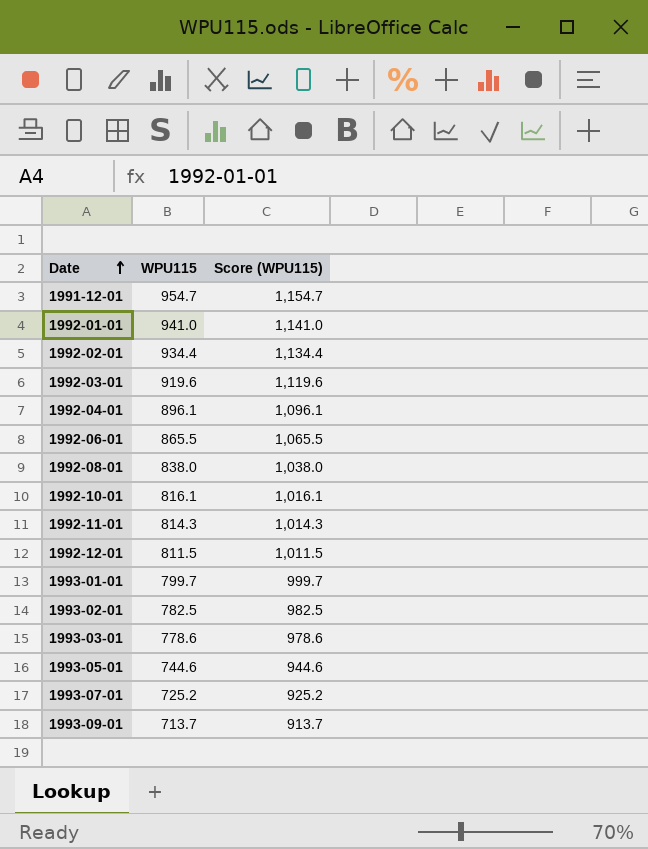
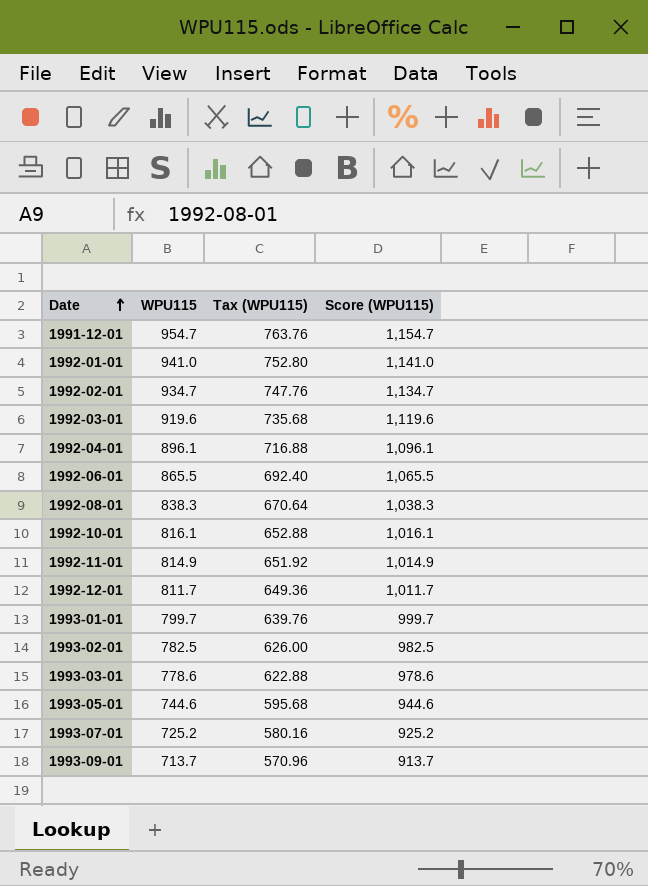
column Tax (WPU115) | formula: none -> [WPU115] * 0.8
1992-02-01 | WPU115: 934.4 -> 934.7
1992-02-01 | Score (WPU115): 1,134.4 -> 1,134.7
1992-08-01 | WPU115: 838.0 -> 838.3
1992-08-01 | Score (WPU115): 1,038.0 -> 1,038.3
1992-11-01 | WPU115: 814.3 -> 814.9
1992-11-01 | Score (WPU115): 1,014.3 -> 1,014.9
1992-12-01 | WPU115: 811.5 -> 811.7
1992-12-01 | Score (WPU115): 1,011.5 -> 1,011.7

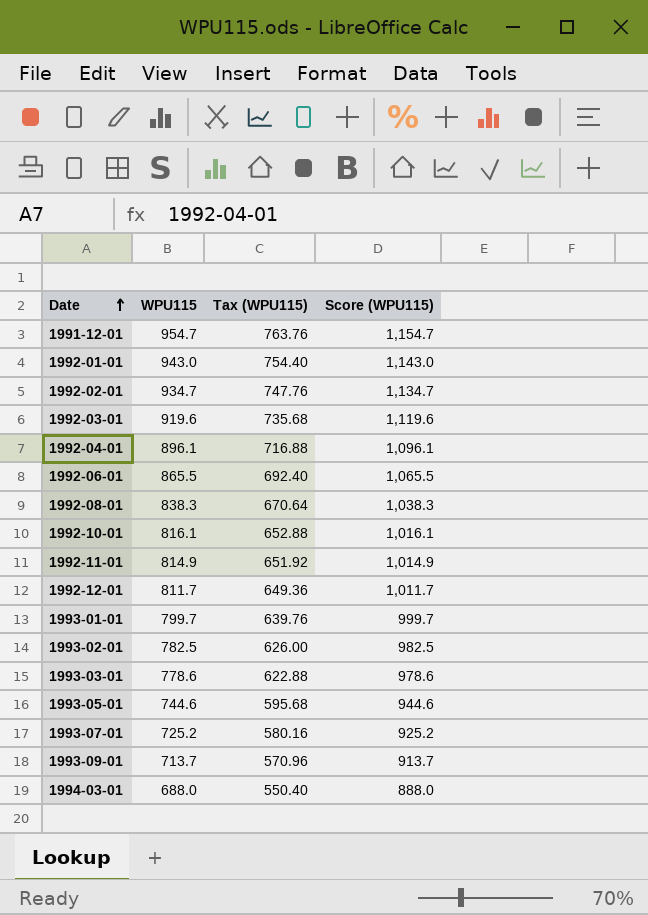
1992-01-01 | WPU115: 941.0 -> 943.0
1992-01-01 | Tax (WPU115): 752.80 -> 754.40
1992-01-01 | Score (WPU115): 1,141.0 -> 1,143.0
row 1994-03-01: none -> 688.0 | 550.40 | 888.0

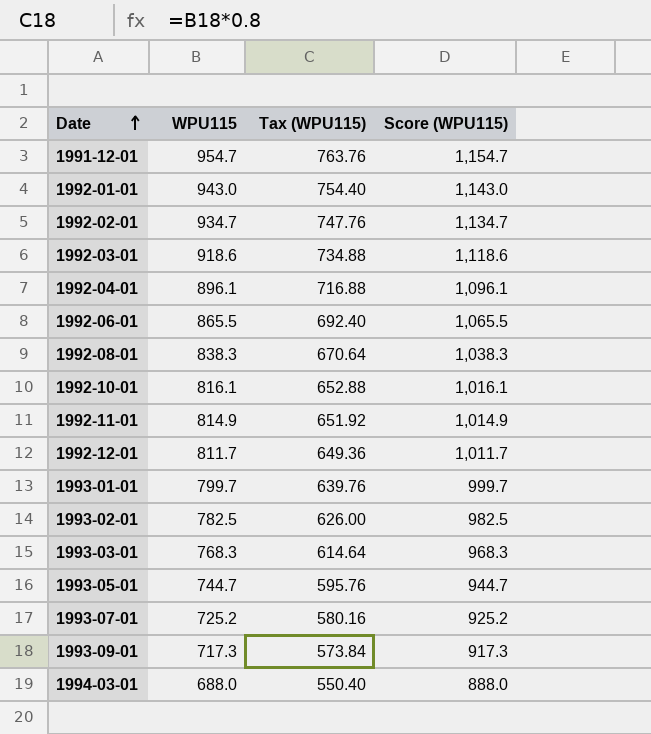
1992-03-01 | WPU115: 919.6 -> 918.6
1992-03-01 | Tax (WPU115): 735.68 -> 734.88
1992-03-01 | Score (WPU115): 1,119.6 -> 1,118.6
1993-03-01 | WPU115: 778.6 -> 768.3
1993-03-01 | Tax (WPU115): 622.88 -> 614.64
1993-03-01 | Score (WPU115): 978.6 -> 968.3
1993-05-01 | WPU115: 744.6 -> 744.7
1993-05-01 | Tax (WPU115): 595.68 -> 595.76
1993-05-01 | Score (WPU115): 944.6 -> 944.7
1993-09-01 | WPU115: 713.7 -> 717.3
1993-09-01 | Tax (WPU115): 570.96 -> 573.84
1993-09-01 | Score (WPU115): 913.7 -> 917.3

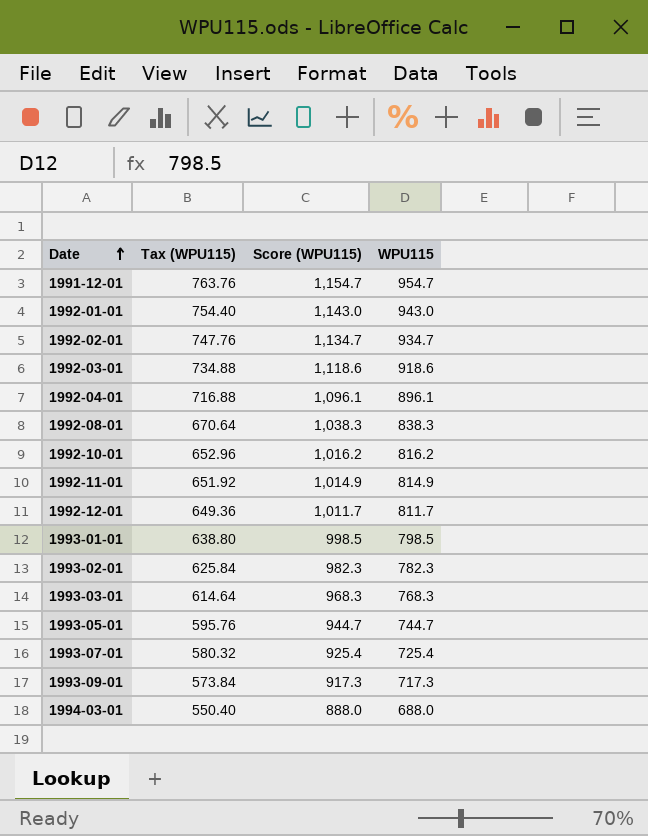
column WPU115 | position: 2 -> 4
row 1992-06-01: 865.5 | 692.40 | 1,065.5 -> none
1992-10-01 | Tax (WPU115): 652.88 -> 652.96
1992-10-01 | Score (WPU115): 1,016.1 -> 1,016.2
1992-10-01 | WPU115: 816.1 -> 816.2
1993-01-01 | Tax (WPU115): 639.76 -> 638.80
1993-01-01 | Score (WPU115): 999.7 -> 998.5
1993-01-01 | WPU115: 799.7 -> 798.5
1993-02-01 | Tax (WPU115): 626.00 -> 625.84
1993-02-01 | Score (WPU115): 982.5 -> 982.3
1993-02-01 | WPU115: 782.5 -> 782.3
1993-07-01 | Tax (WPU115): 580.16 -> 580.32
1993-07-01 | Score (WPU115): 925.2 -> 925.4
1993-07-01 | WPU115: 725.2 -> 725.4

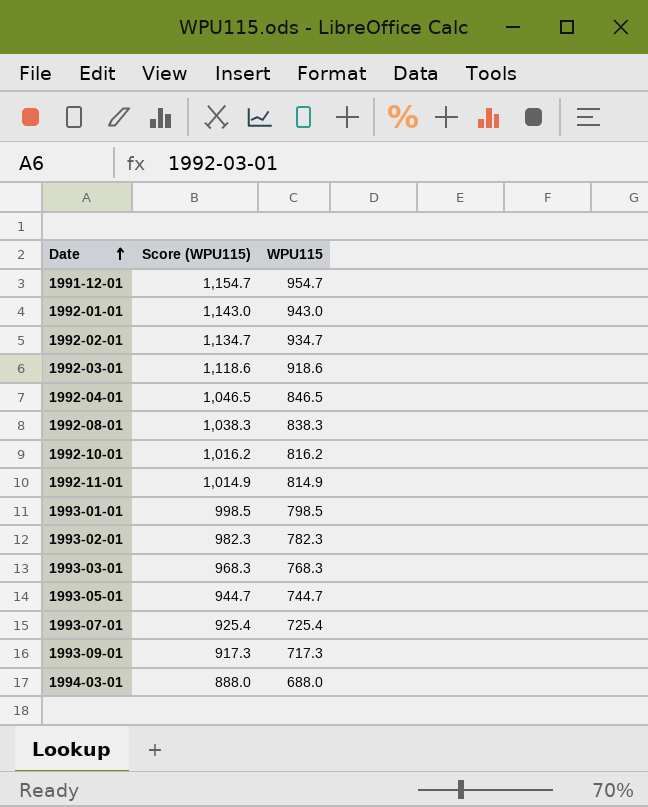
column Tax (WPU115) | formula: [WPU115] * 0.8 -> none
row 1992-12-01: 649.36 | 1,011.7 | 811.7 -> none
1992-04-01 | Score (WPU115): 1,096.1 -> 1,046.5
1992-04-01 | WPU115: 896.1 -> 846.5

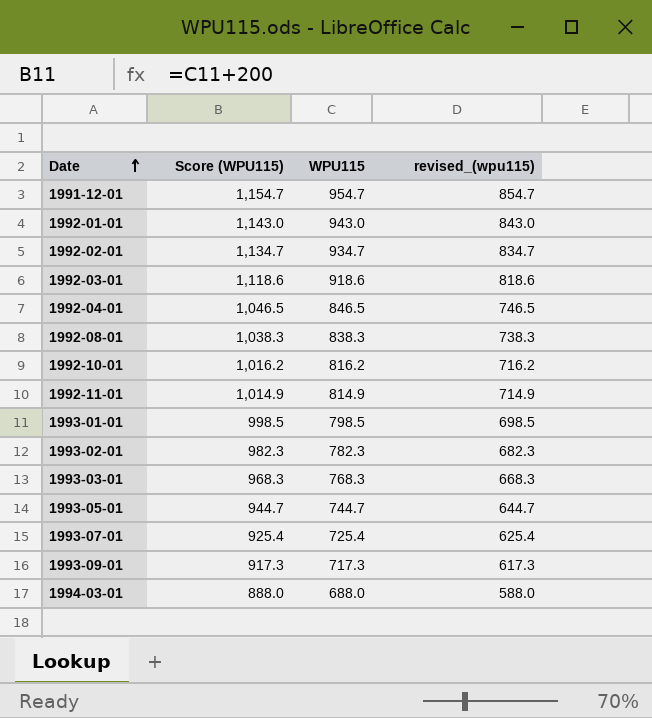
column revised_(wpu115) | formula: none -> [WPU115] - 100

